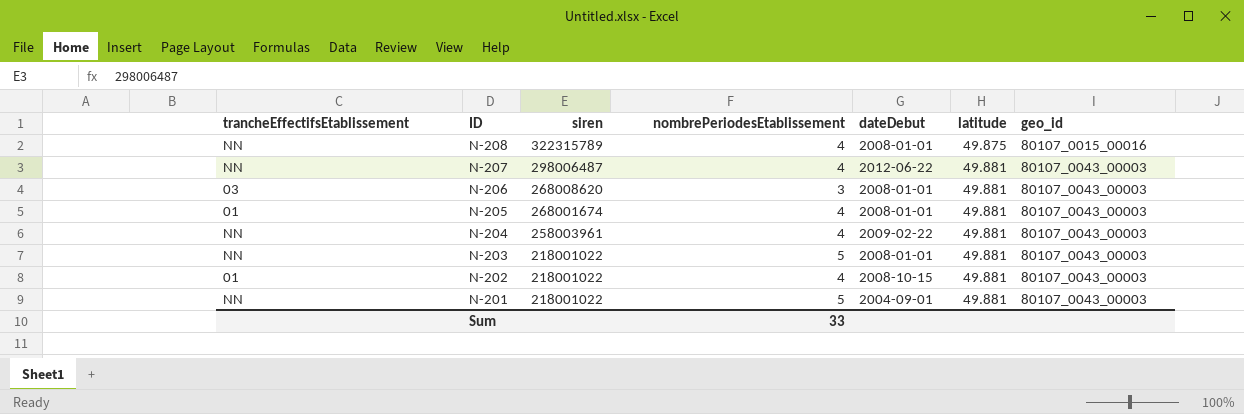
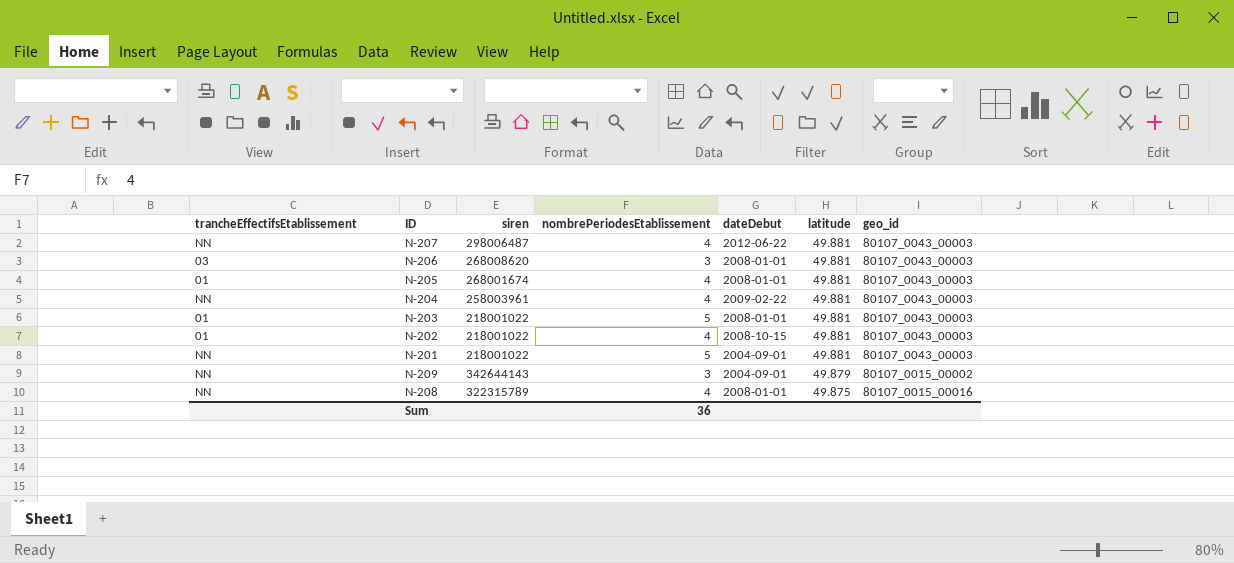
row order: ID descending -> latitude descending
N-203 | trancheEffectifsEtablissement: NN -> 01
row N-209: none -> NN | 342644143 | 3 | 2004-09-01 | 49.879 | 80107_0015_00002
Sum | nombrePeriodesEtablissement: 33 -> 36

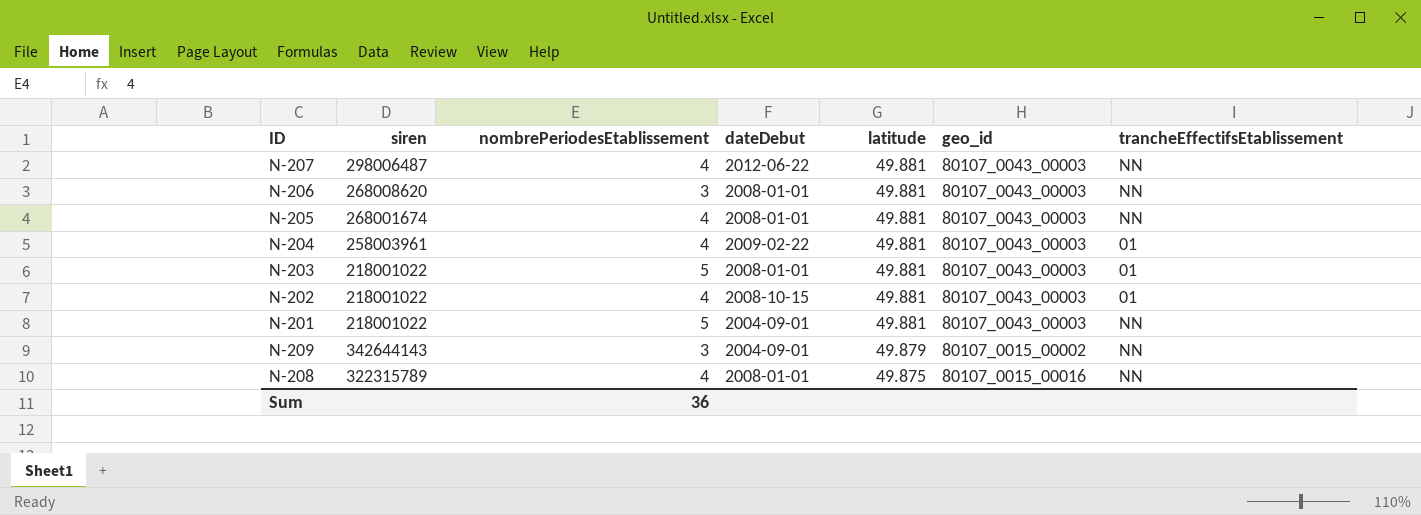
column trancheEffectifsEtablissement | position: 1 -> 7
N-206 | trancheEffectifsEtablissement: 03 -> NN
N-205 | trancheEffectifsEtablissement: 01 -> NN
N-204 | trancheEffectifsEtablissement: NN -> 01

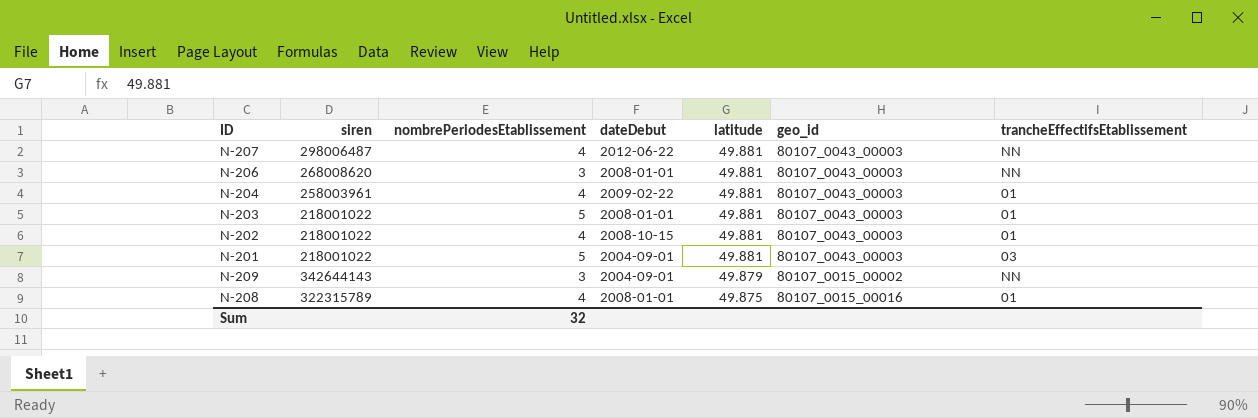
row N-205: 268001674 | 4 | 2008-01-01 | 49.881 | 80107_0043_00003 | NN -> none
N-201 | trancheEffectifsEtablissement: NN -> 03
N-208 | trancheEffectifsEtablissement: NN -> 01
Sum | nombrePeriodesEtablissement: 36 -> 32

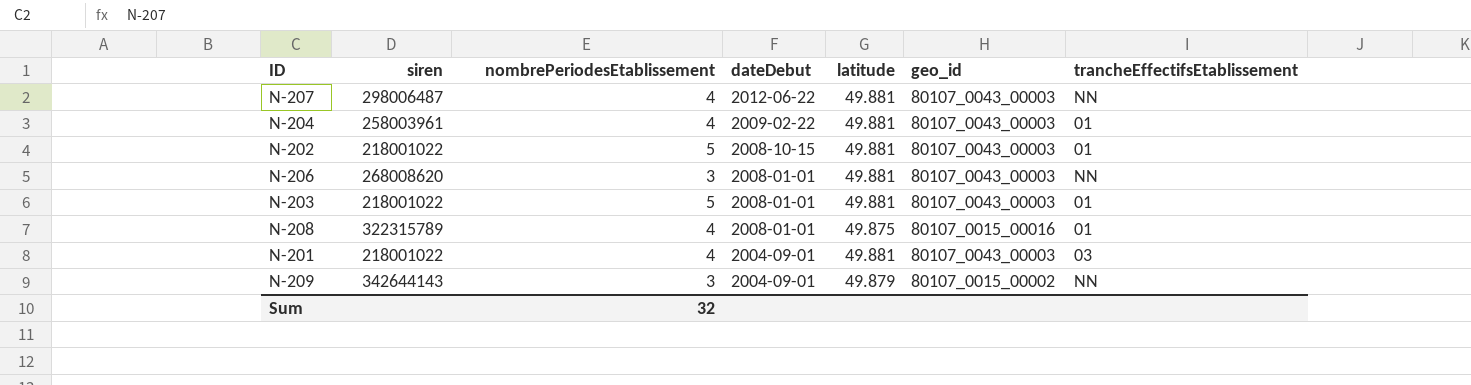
row order: latitude descending -> dateDebut descending
N-202 | nombrePeriodesEtablissement: 4 -> 5
N-201 | nombrePeriodesEtablissement: 5 -> 4

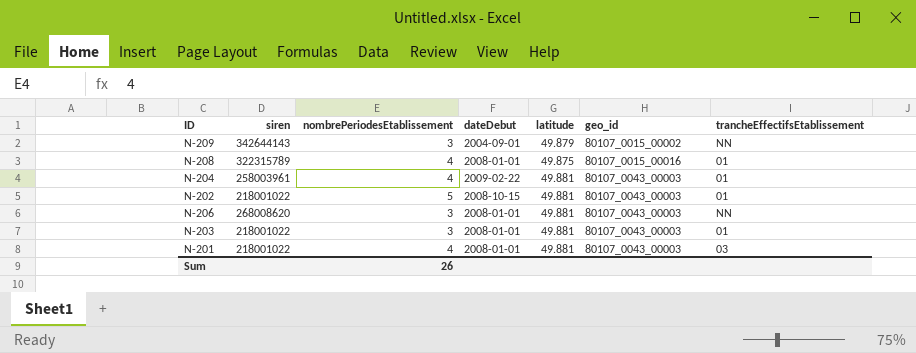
row order: dateDebut descending -> geo_id ascending
row N-207: 298006487 | 4 | 2012-06-22 | 49.881 | 80107_0043_00003 | NN -> none
N-203 | nombrePeriodesEtablissement: 5 -> 3
N-201 | dateDebut: 2004-09-01 -> 2008-01-01
Sum | nombrePeriodesEtablissement: 32 -> 26

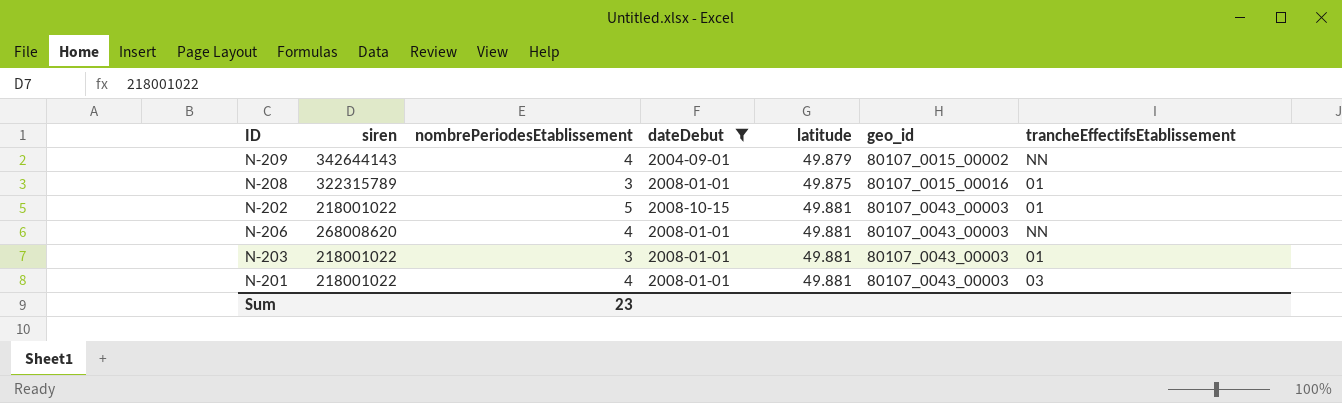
filter: none -> dateDebut != 2009-02-22
N-209 | nombrePeriodesEtablissement: 3 -> 4
N-208 | nombrePeriodesEtablissement: 4 -> 3
N-206 | nombrePeriodesEtablissement: 3 -> 4
Sum | nombrePeriodesEtablissement: 26 -> 23

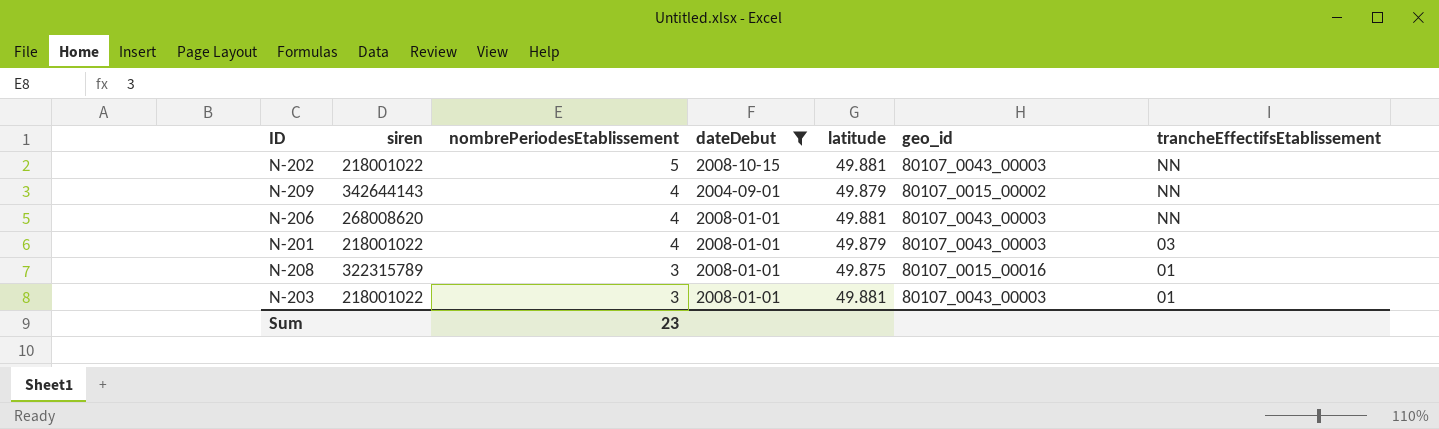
row order: geo_id ascending -> nombrePeriodesEtablissement descending
N-202 | trancheEffectifsEtablissement: 01 -> NN
N-201 | latitude: 49.881 -> 49.879

